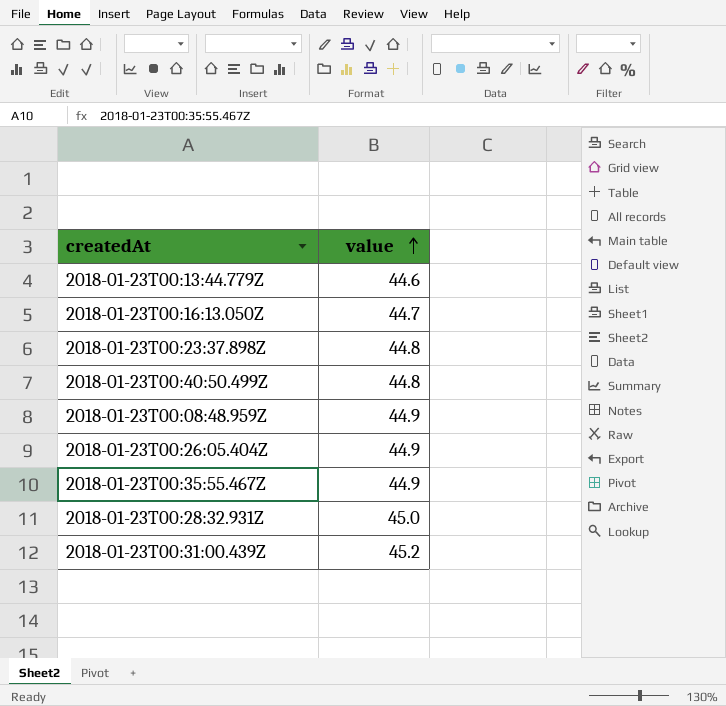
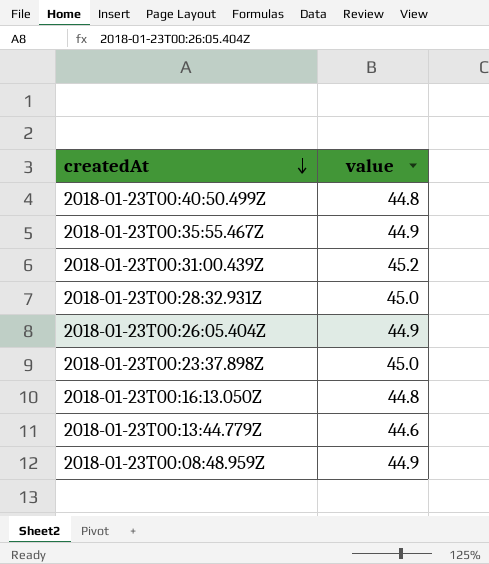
row order: value ascending -> createdAt descending
2018-01-23T00:23:37.898Z | value: 44.8 -> 45.0
2018-01-23T00:16:13.050Z | value: 44.7 -> 44.8

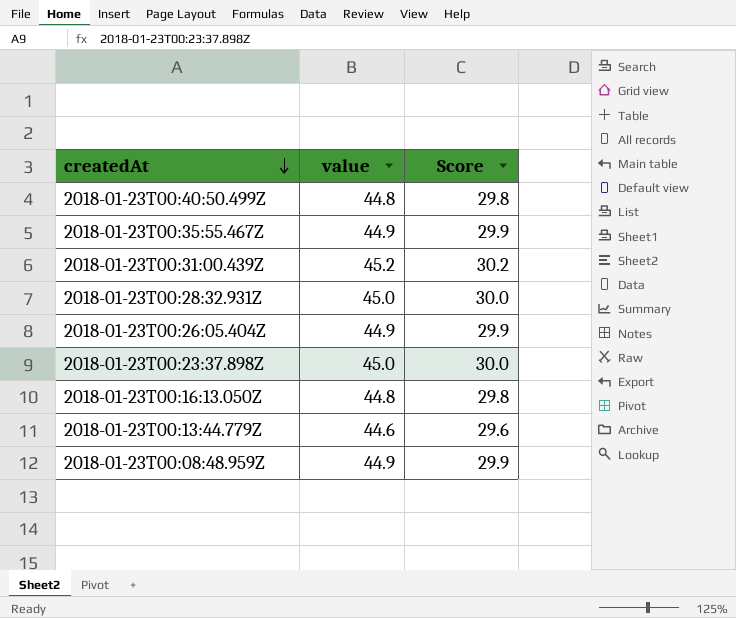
column Score | formula: none -> [value] - 15

